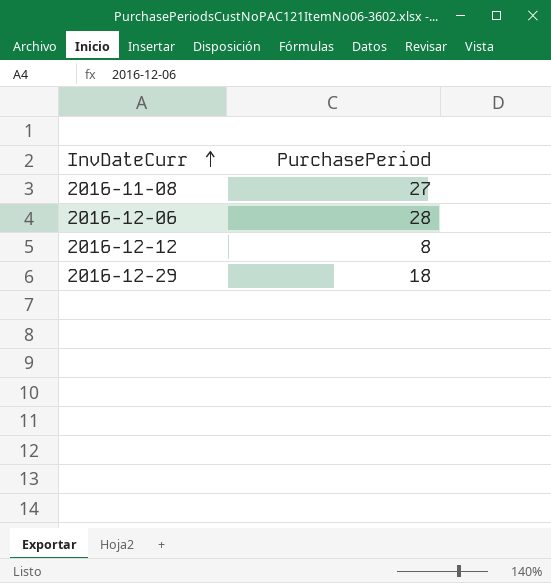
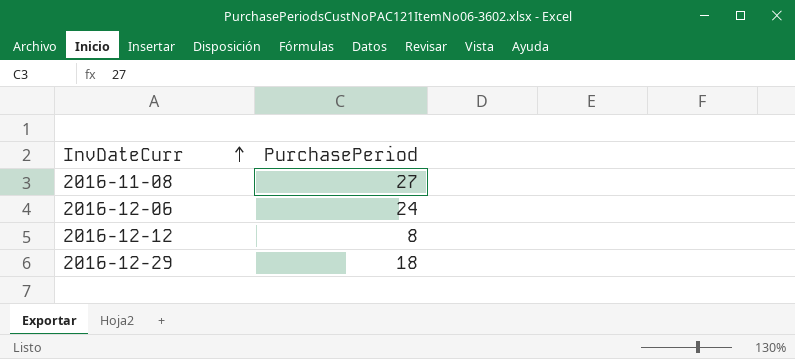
2016-12-06 | PurchasePeriod: 28 -> 24

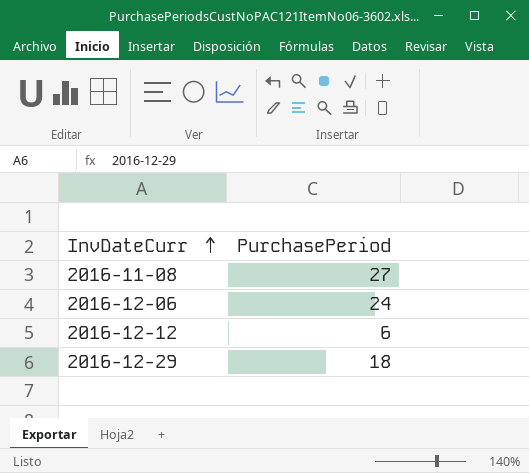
2016-12-12 | PurchasePeriod: 8 -> 6

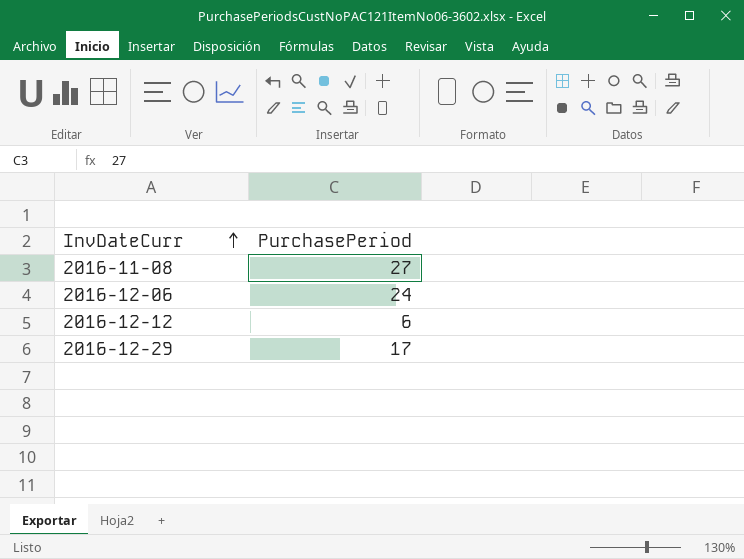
2016-12-29 | PurchasePeriod: 18 -> 17

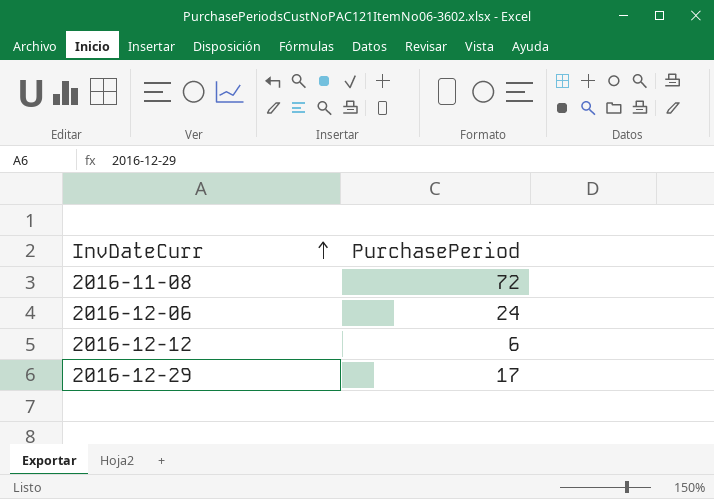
2016-11-08 | PurchasePeriod: 27 -> 72

